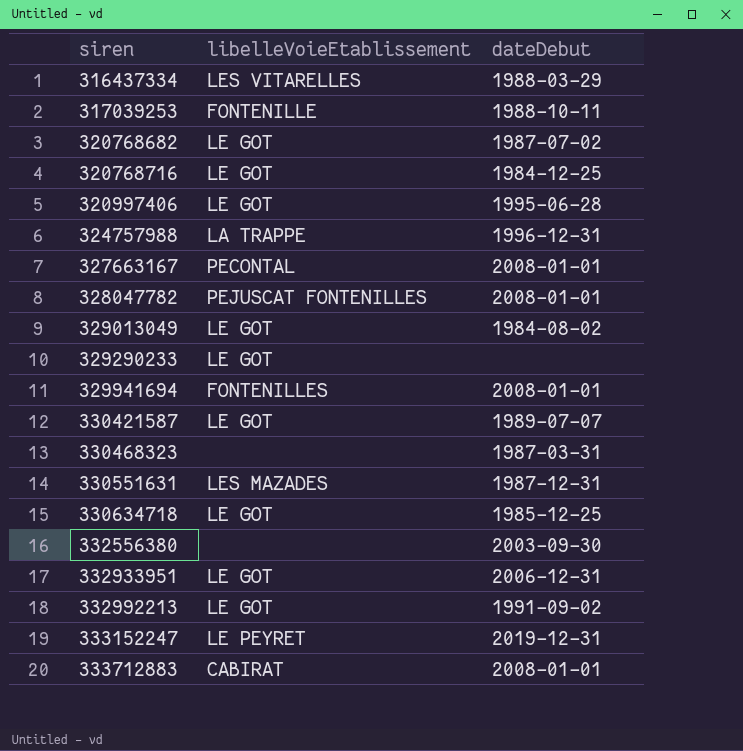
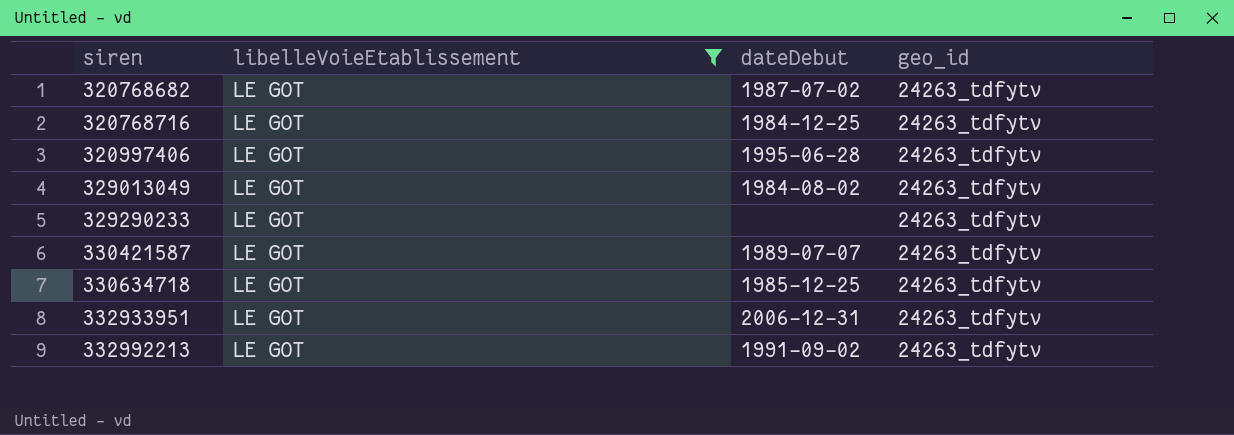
filter: none -> libelleVoieEtablissement = LE GOT
column geo_id | position: none -> 4

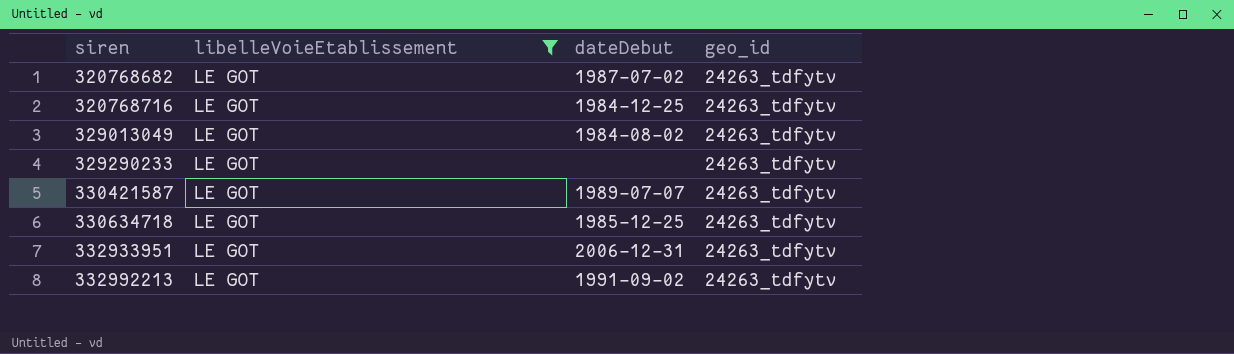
row 320997406: LE GOT | 1995-06-28 | 24263_tdfytv -> none

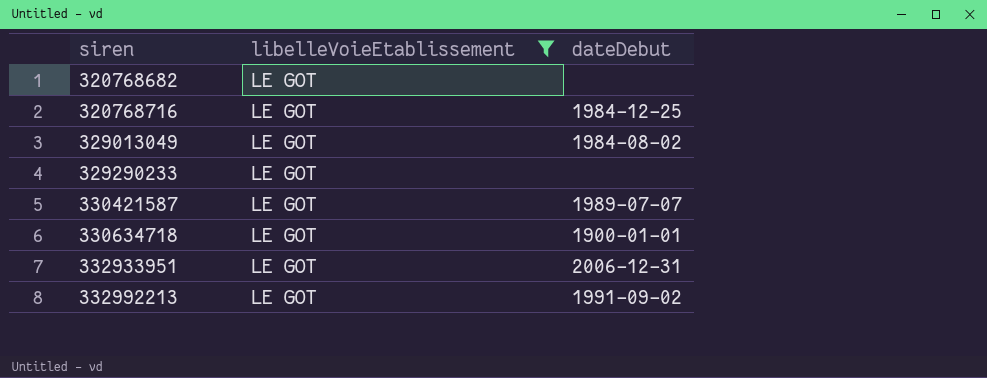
column geo_id | position: 4 -> none
320768682 | dateDebut: 1987-07-02 -> none
330634718 | dateDebut: 1985-12-25 -> 1900-01-01

